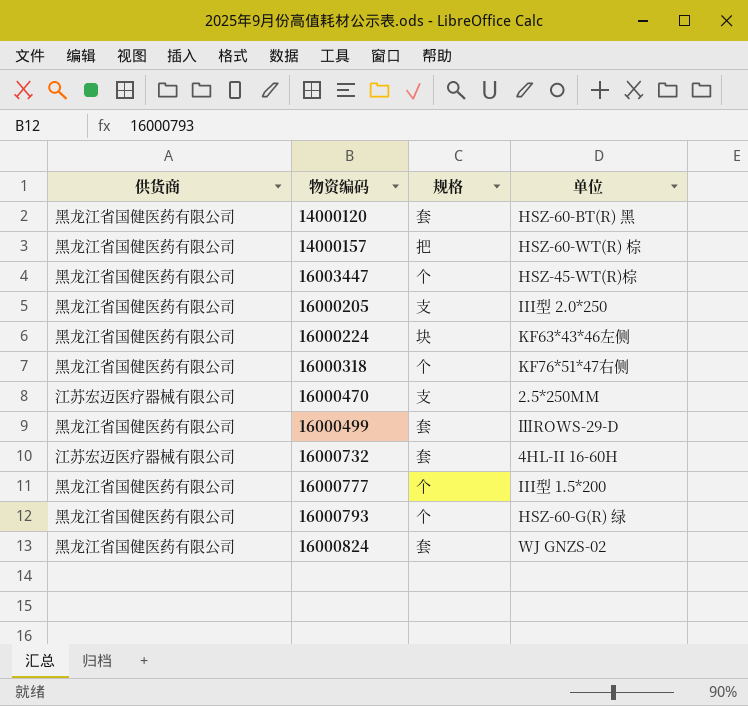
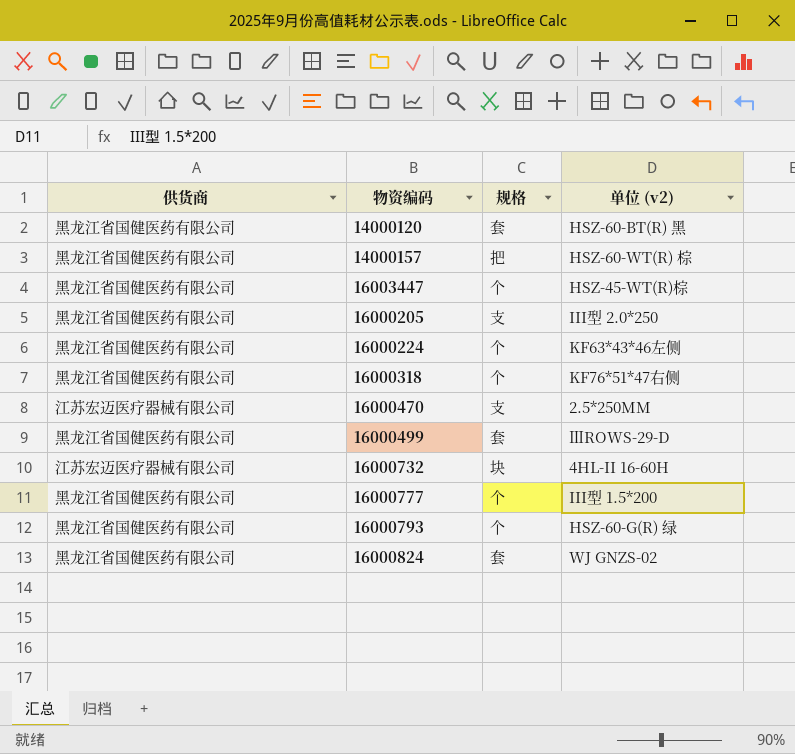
column name: 单位 -> 单位 (v2)
16000224 | 规格: 块 -> 个
16000732 | 规格: 套 -> 块

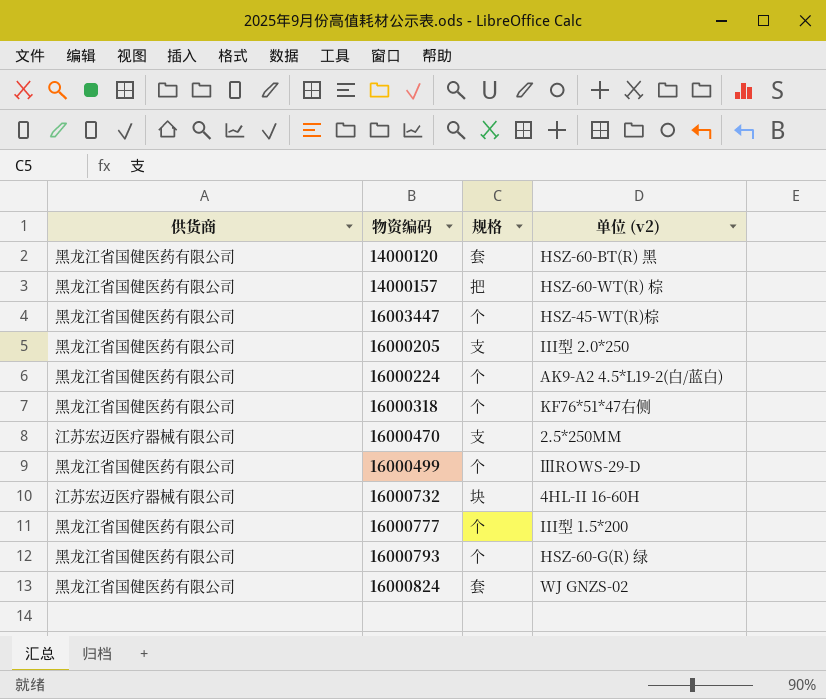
16000224 | 单位 (v2): KF63*43*46左侧 -> AK9-A2 4.5*L19-2(白/蓝白)
16000499 | 规格: 套 -> 个

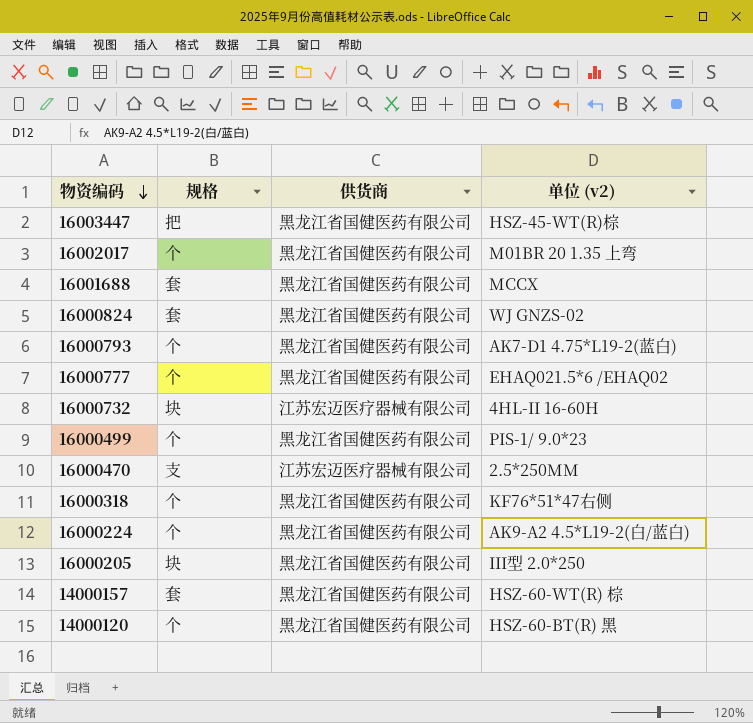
row order: none -> 物资编码 descending
column 供货商 | position: 1 -> 3
16003447 | 规格: 个 -> 把
row 16002017: none -> 个 | 黑龙江省国健医药有限公司 | M01BR 20 1.35 上弯
row 16001688: none -> 套 | 黑龙江省国健医药有限公司 | MCCX
16000793 | 单位 (v2): HSZ-60-G(R) 绿 -> AK7-D1 4.75*L19-2(蓝白)
16000777 | 单位 (v2): III型 1.5*200 -> EHAQ021.5*6 /EHAQ02
16000499 | 单位 (v2): ⅢROWS-29-D -> PIS-1/ 9.0*23
16000205 | 规格: 支 -> 块
14000157 | 规格: 把 -> 套
14000120 | 规格: 套 -> 个

